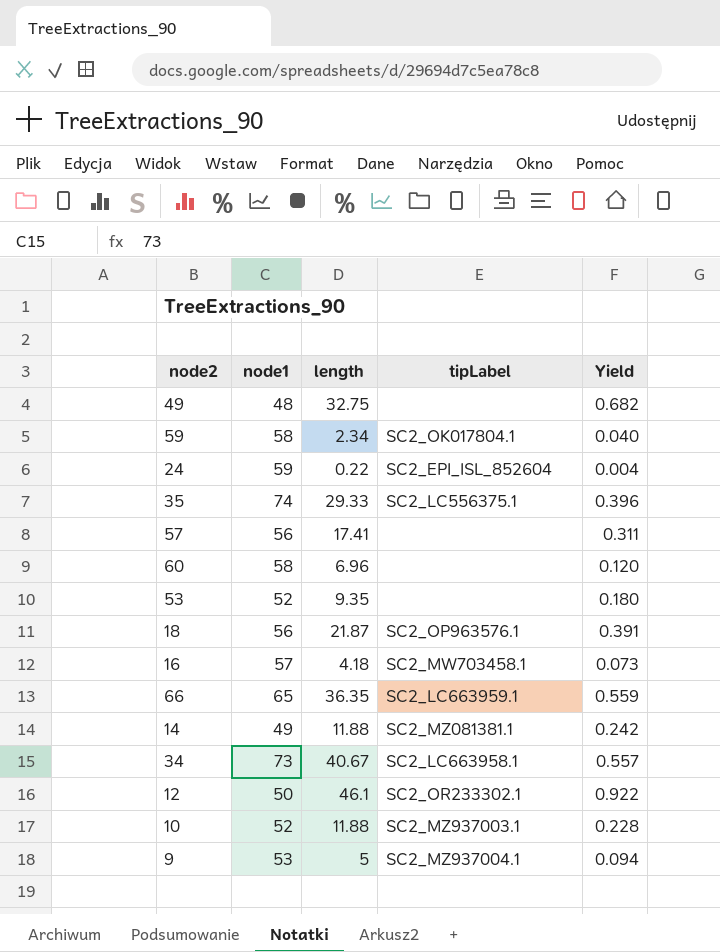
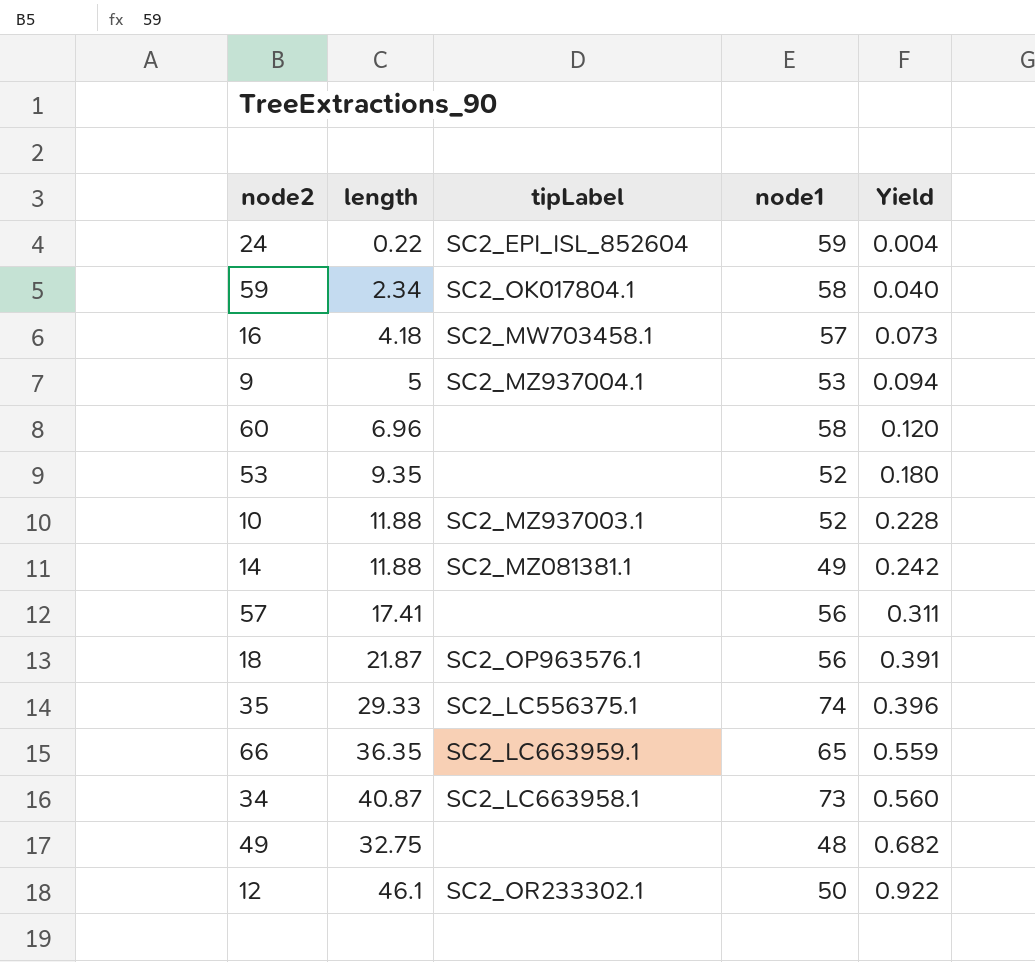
row order: none -> Yield ascending
column node1 | position: 2 -> 4
34 | length: 40.67 -> 40.87
34 | Yield: 0.557 -> 0.560

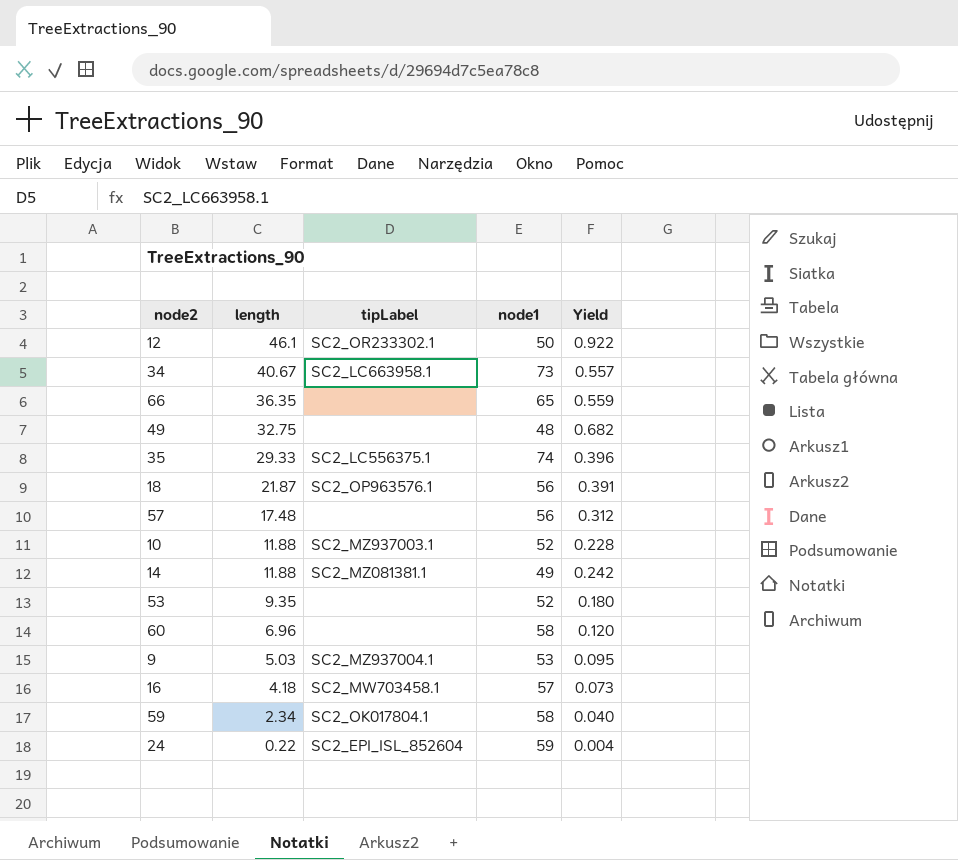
row order: Yield ascending -> length descending
34 | length: 40.87 -> 40.67
34 | Yield: 0.560 -> 0.557
66 | tipLabel: SC2_LC663959.1 -> none
57 | length: 17.41 -> 17.48
57 | Yield: 0.311 -> 0.312
9 | length: 5 -> 5.03
9 | Yield: 0.094 -> 0.095

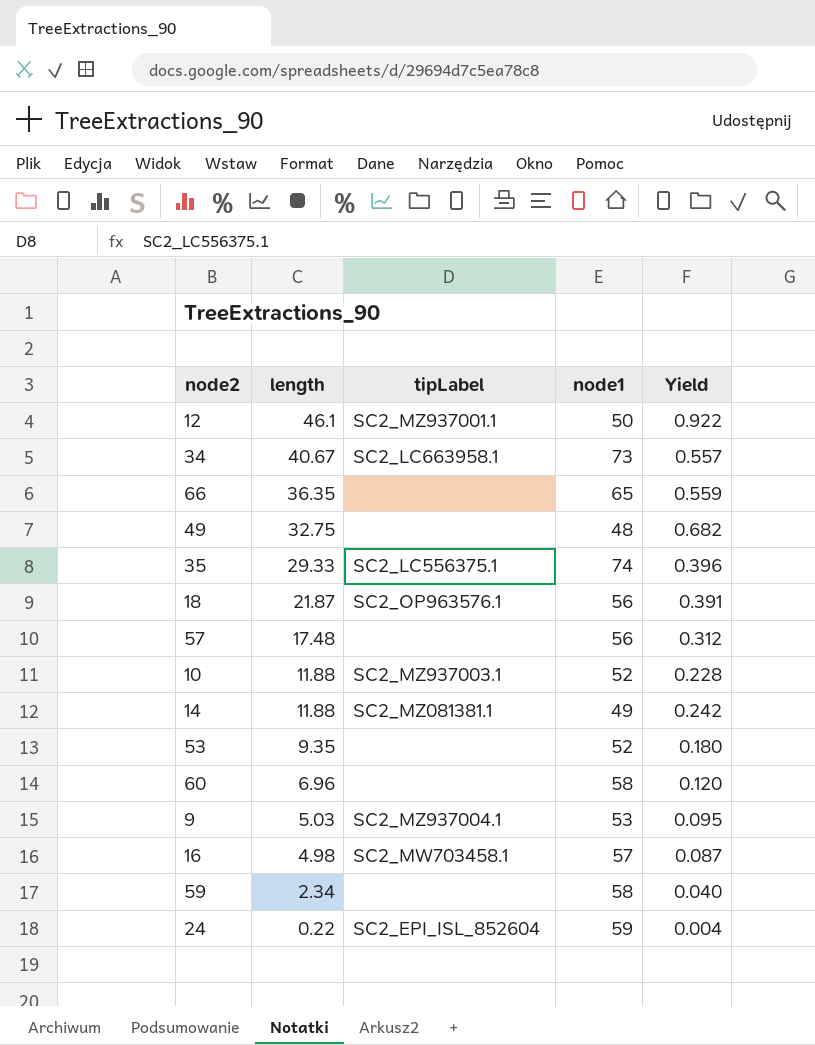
12 | tipLabel: SC2_OR233302.1 -> SC2_MZ937001.1
16 | length: 4.18 -> 4.98
16 | Yield: 0.073 -> 0.087
59 | tipLabel: SC2_OK017804.1 -> none

